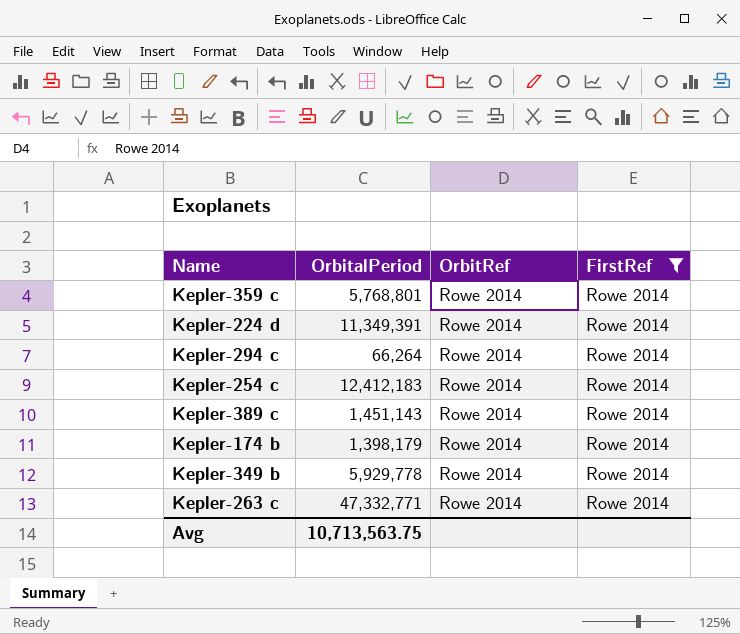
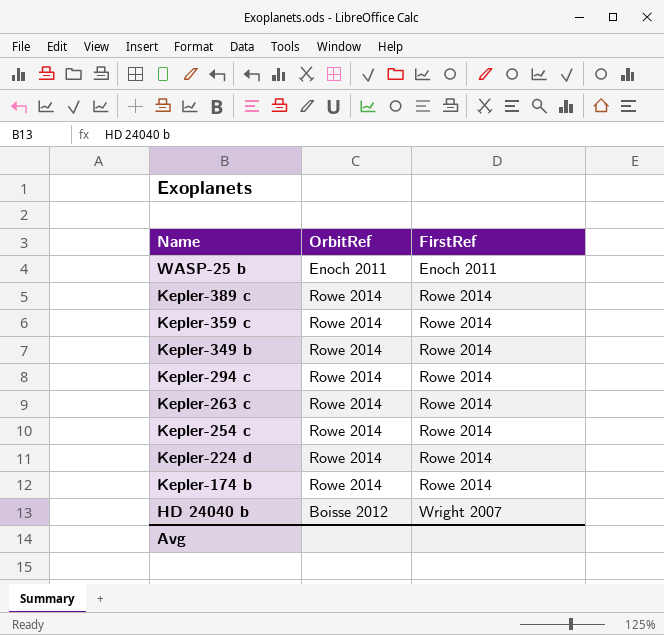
filter: FirstRef = Rowe 2014 -> none
row order: none -> Name descending
column OrbitalPeriod | position: 2 -> none

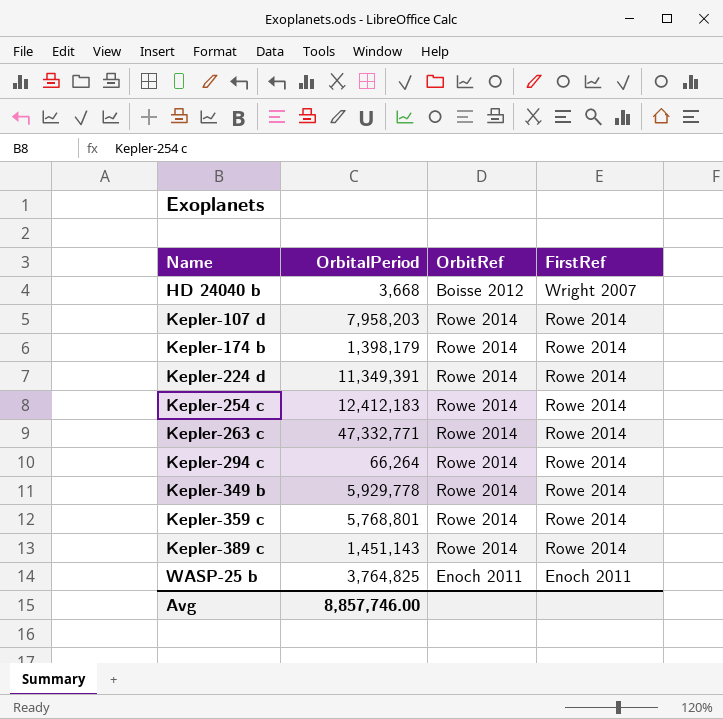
row order: Name descending -> Name ascending
column OrbitalPeriod | position: none -> 2
row Kepler-107 d: none -> 7,958,203 | Rowe 2014 | Rowe 2014

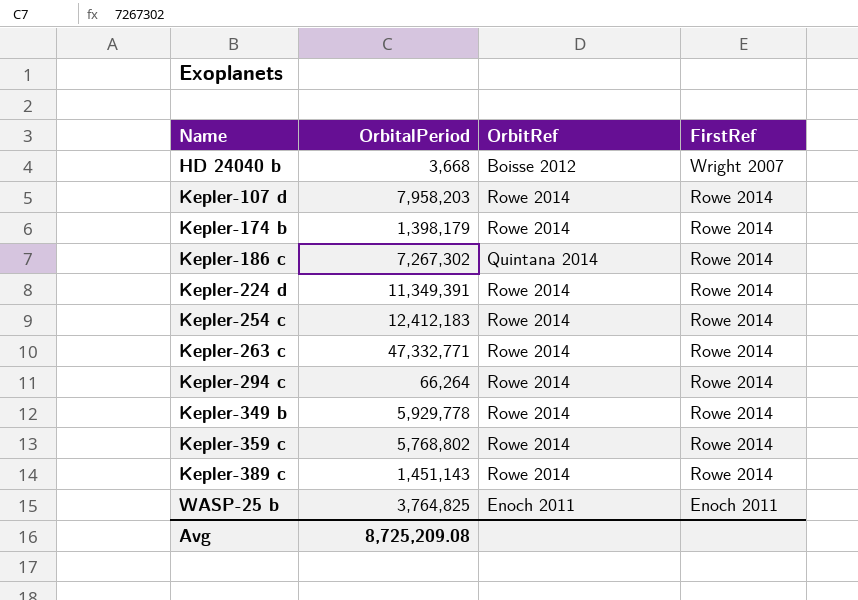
row Kepler-186 c: none -> 7,267,302 | Quintana 2014 | Rowe 2014
Kepler-359 c | OrbitalPeriod: 5,768,801 -> 5,768,802
Avg | OrbitalPeriod: 8,857,746.00 -> 8,725,209.08

